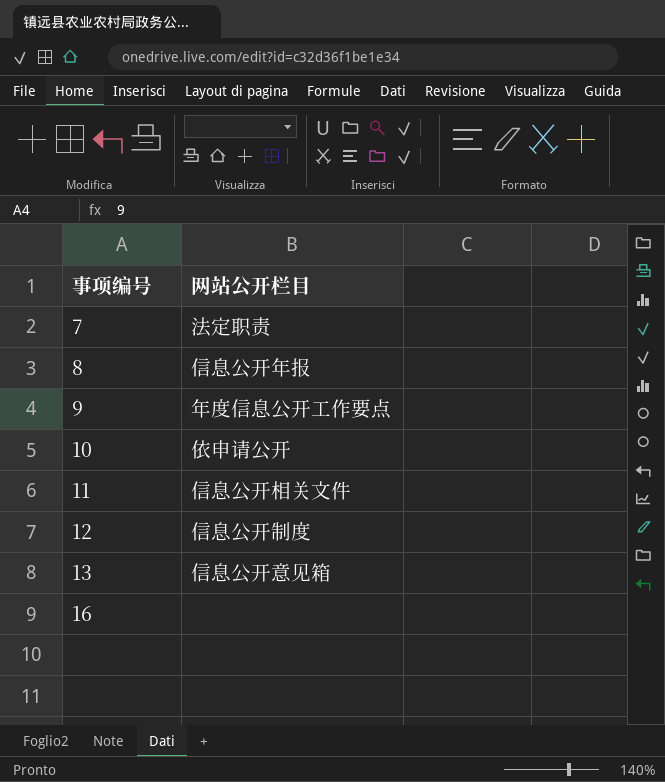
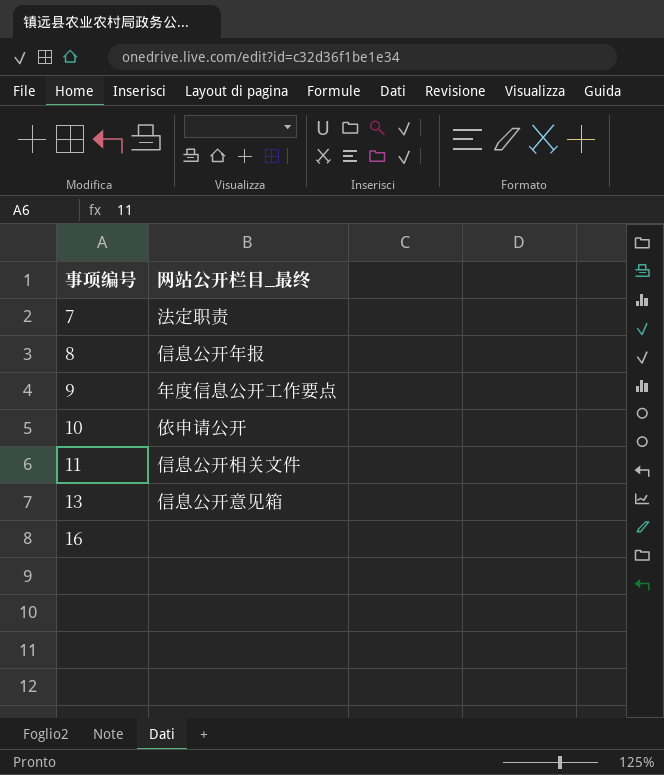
column name: 网站公开栏目 -> 网站公开栏目_最终
row 12: 信息公开制度 -> none

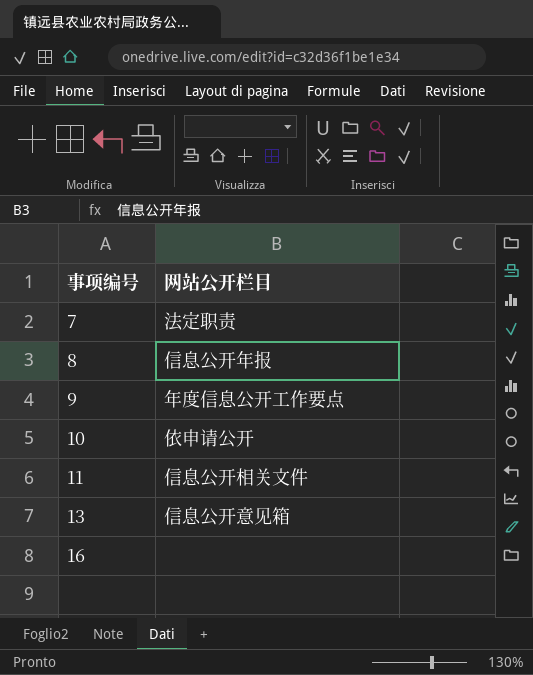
column name: 网站公开栏目_最终 -> 网站公开栏目

